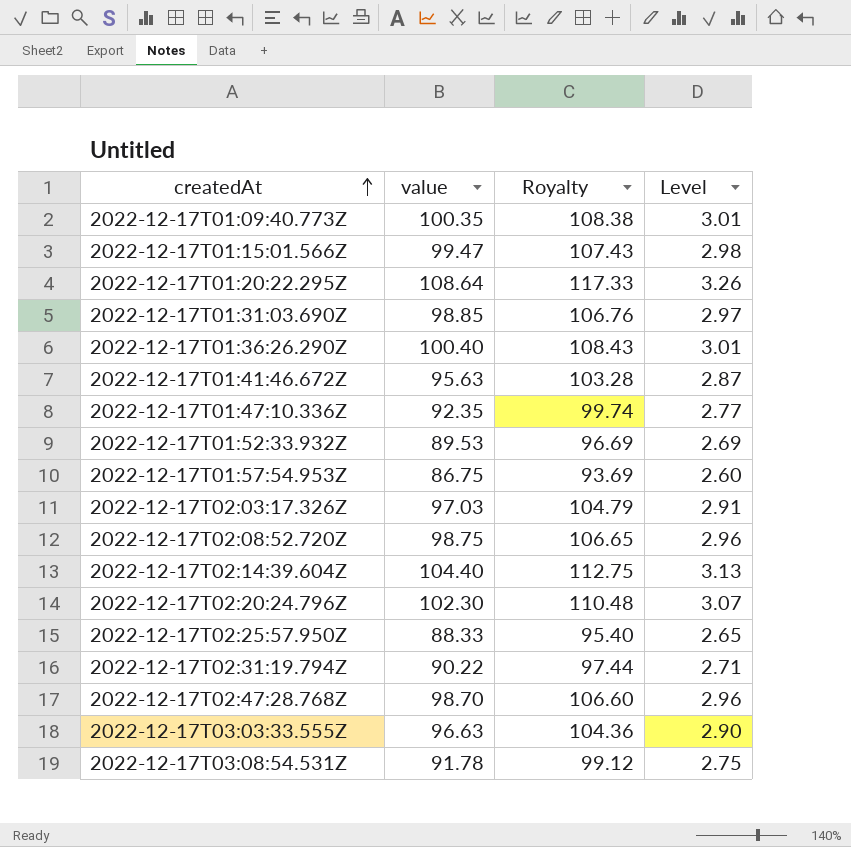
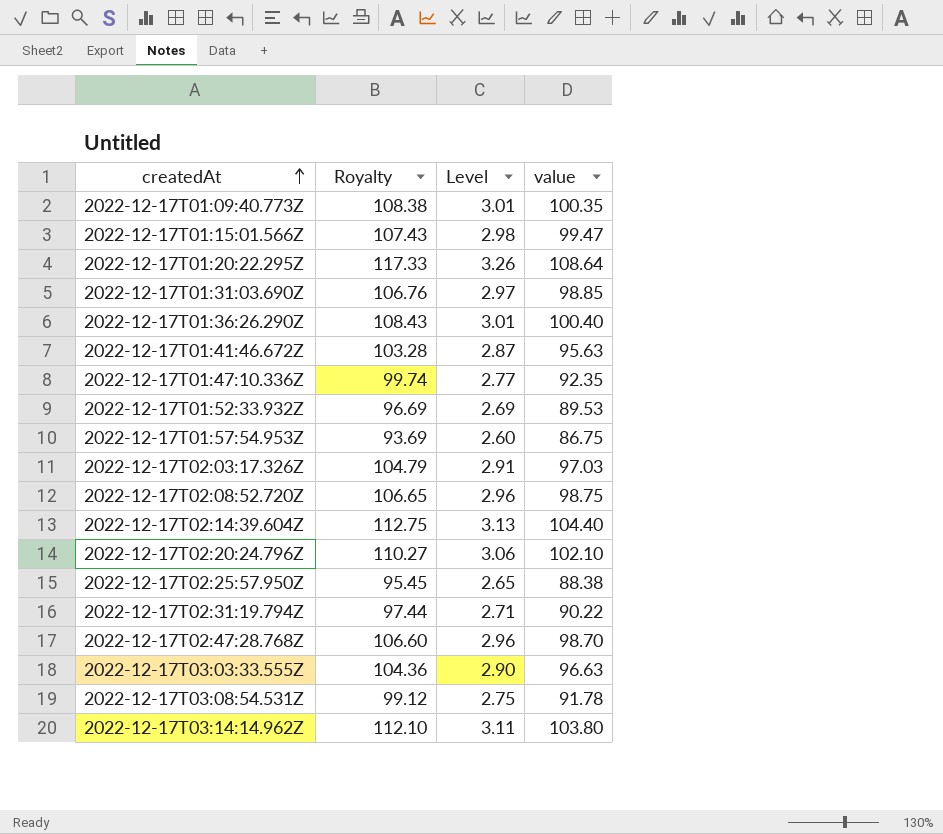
column value | position: 2 -> 4
2022-12-17T02:20:24.796Z | Royalty: 110.48 -> 110.27
2022-12-17T02:20:24.796Z | Level: 3.07 -> 3.06
2022-12-17T02:20:24.796Z | value: 102.30 -> 102.10
2022-12-17T02:25:57.950Z | Royalty: 95.40 -> 95.45
2022-12-17T02:25:57.950Z | value: 88.33 -> 88.38
row 2022-12-17T03:14:14.962Z: none -> 112.10 | 3.11 | 103.80

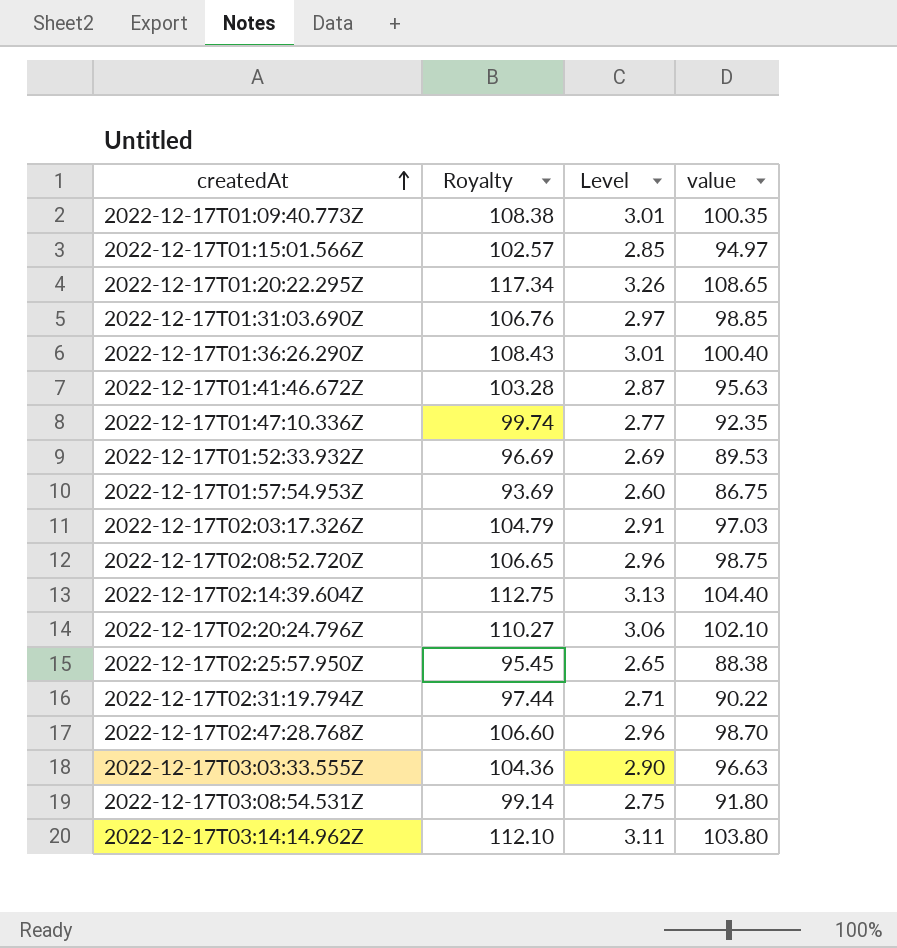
2022-12-17T01:15:01.566Z | Royalty: 107.43 -> 102.57
2022-12-17T01:15:01.566Z | Level: 2.98 -> 2.85
2022-12-17T01:15:01.566Z | value: 99.47 -> 94.97
2022-12-17T01:20:22.295Z | Royalty: 117.33 -> 117.34
2022-12-17T01:20:22.295Z | value: 108.64 -> 108.65
2022-12-17T03:08:54.531Z | Royalty: 99.12 -> 99.14
2022-12-17T03:08:54.531Z | value: 91.78 -> 91.80

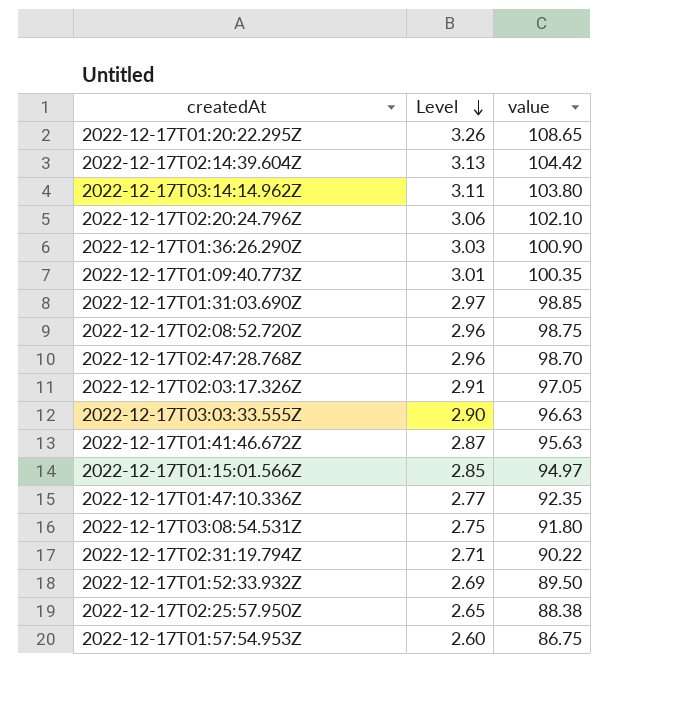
row order: createdAt ascending -> Level descending
column Royalty | formula: [value] * 1.08 -> none
2022-12-17T02:14:39.604Z | value: 104.40 -> 104.42
2022-12-17T01:36:26.290Z | Level: 3.01 -> 3.03
2022-12-17T01:36:26.290Z | value: 100.40 -> 100.90
2022-12-17T02:03:17.326Z | value: 97.03 -> 97.05
2022-12-17T01:52:33.932Z | value: 89.53 -> 89.50

